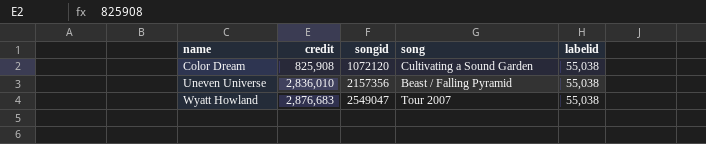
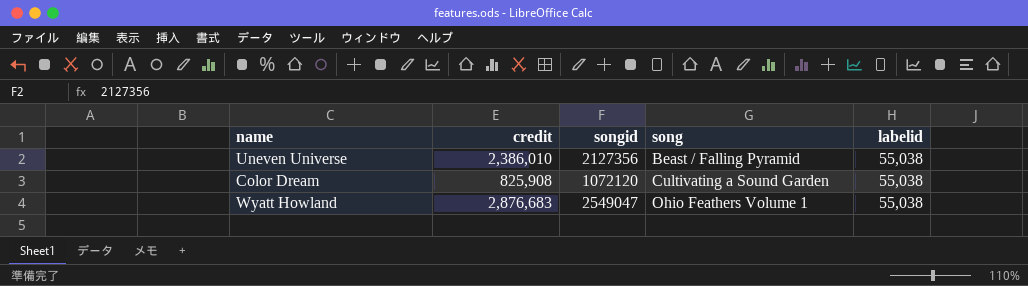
row order: name ascending -> song ascending
Uneven Universe | credit: 2,836,010 -> 2,386,010
Uneven Universe | songid: 2157356 -> 2127356
Wyatt Howland | song: Tour 2007 -> Ohio Feathers Volume 1

